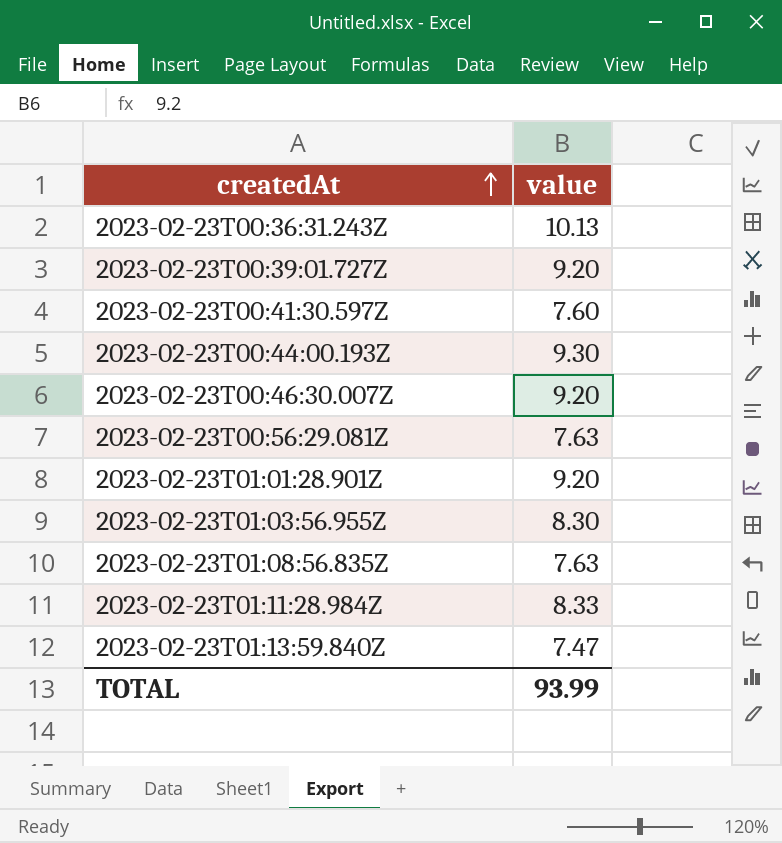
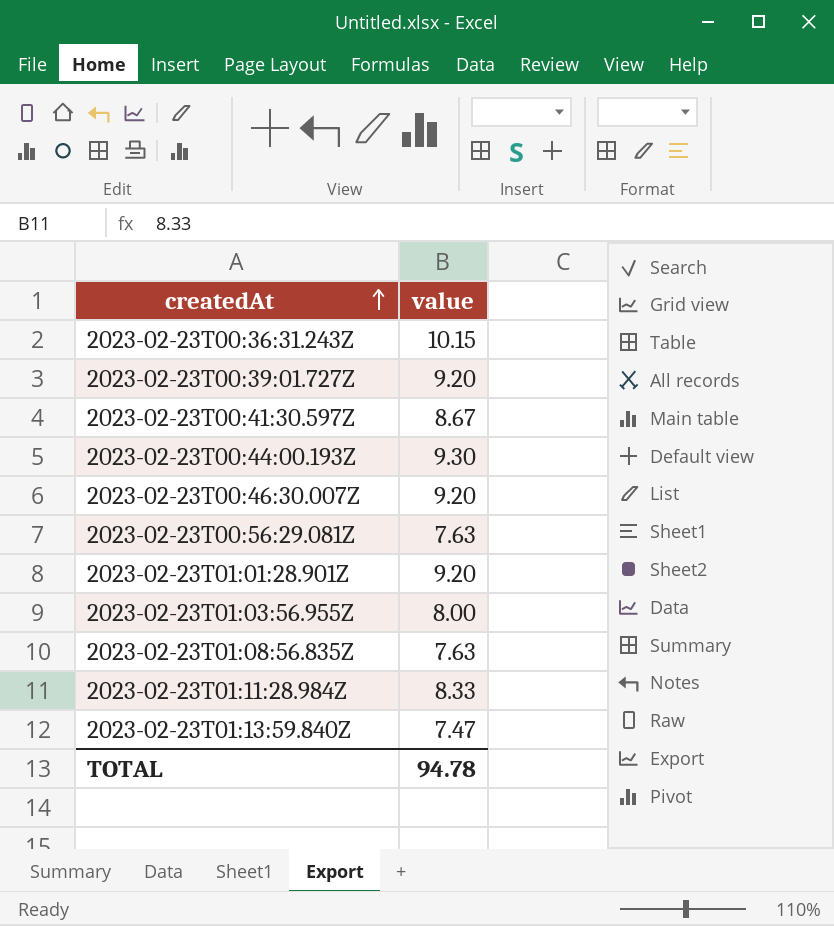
2023-02-23T00:36:31.243Z | value: 10.13 -> 10.15
2023-02-23T00:41:30.597Z | value: 7.60 -> 8.67
2023-02-23T01:03:56.955Z | value: 8.30 -> 8.00
TOTAL | value: 93.99 -> 94.78

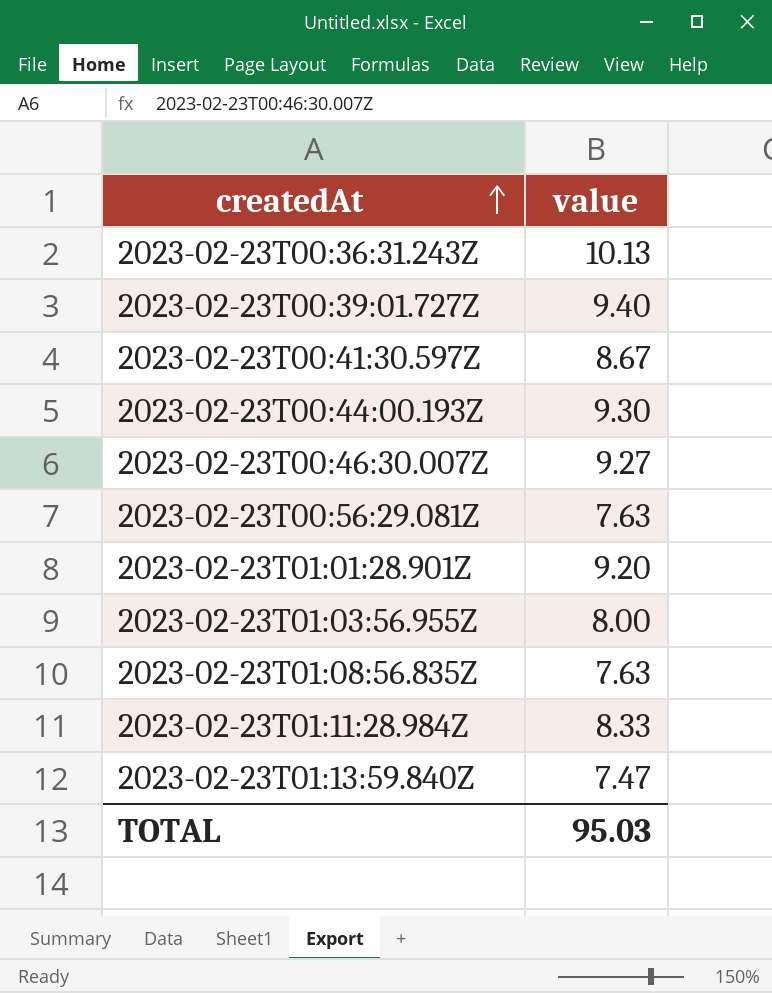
2023-02-23T00:36:31.243Z | value: 10.15 -> 10.13
2023-02-23T00:39:01.727Z | value: 9.20 -> 9.40
2023-02-23T00:46:30.007Z | value: 9.20 -> 9.27
TOTAL | value: 94.78 -> 95.03

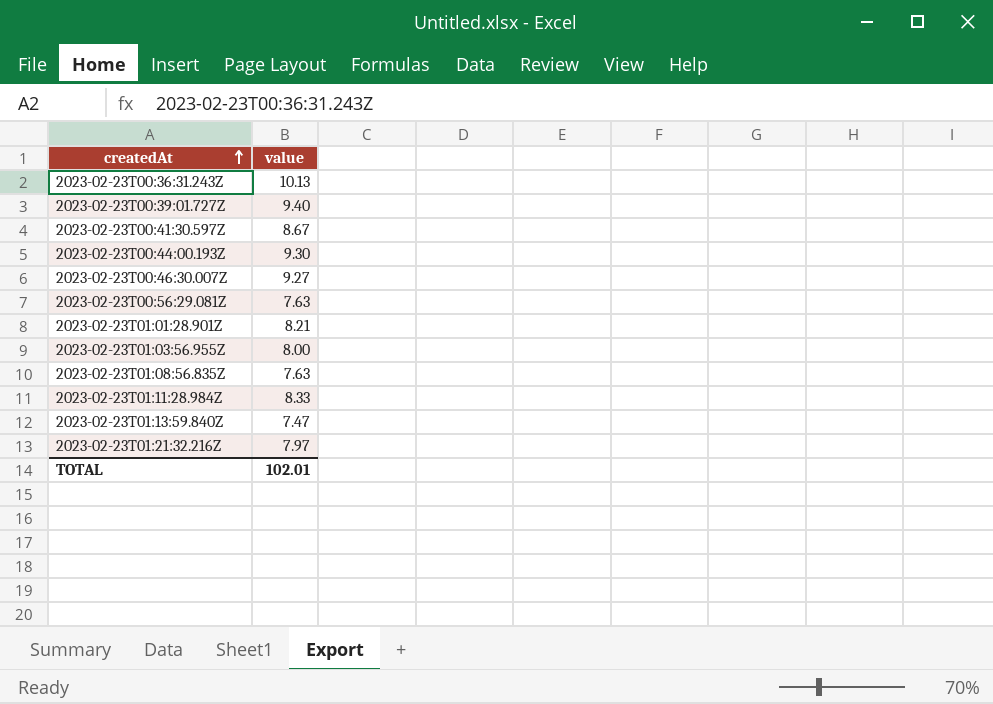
2023-02-23T01:01:28.901Z | value: 9.20 -> 8.21
row 2023-02-23T01:21:32.216Z: none -> 7.97
TOTAL | value: 95.03 -> 102.01

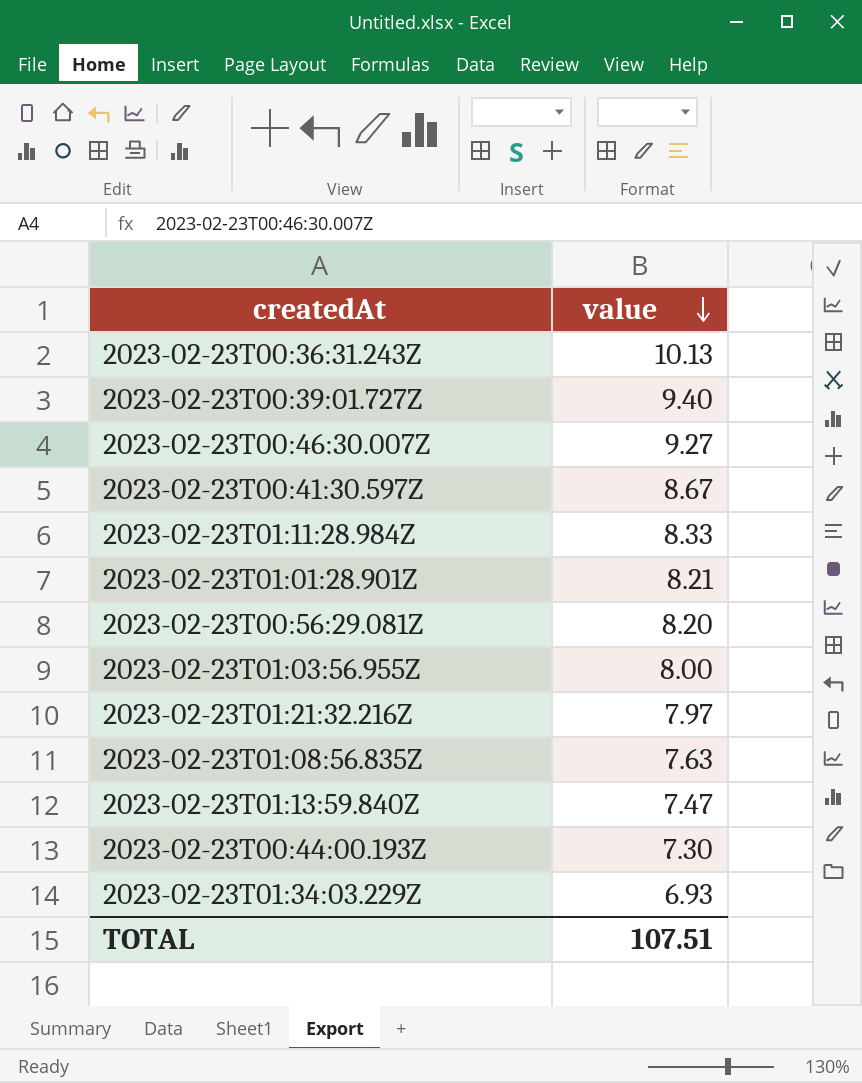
row order: createdAt ascending -> value descending
2023-02-23T00:56:29.081Z | value: 7.63 -> 8.20
2023-02-23T00:44:00.193Z | value: 9.30 -> 7.30
row 2023-02-23T01:34:03.229Z: none -> 6.93
TOTAL | value: 102.01 -> 107.51

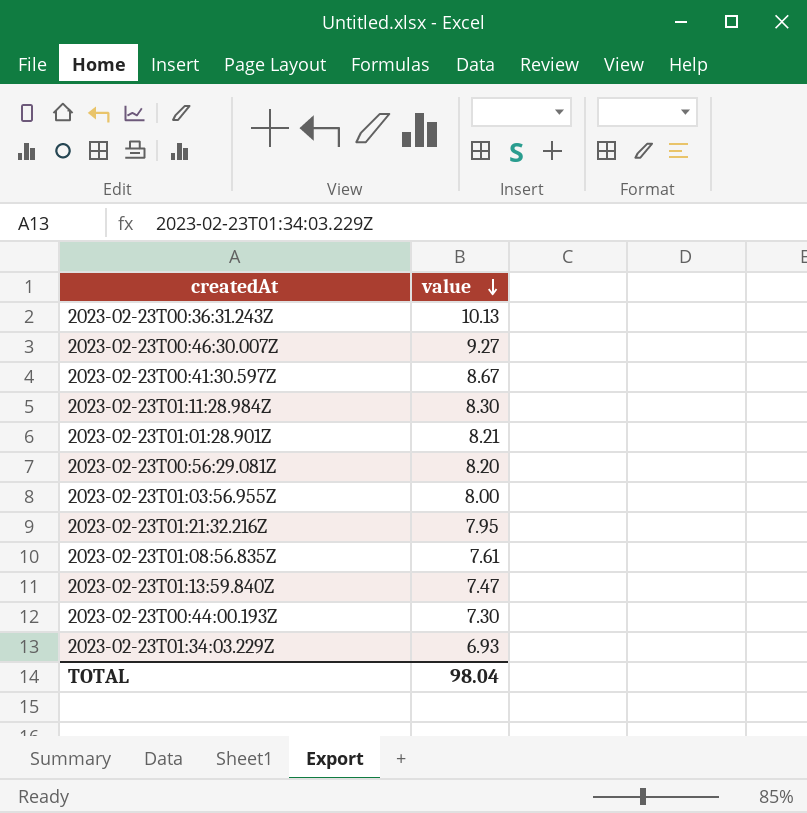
row 2023-02-23T00:39:01.727Z: 9.40 -> none
2023-02-23T01:11:28.984Z | value: 8.33 -> 8.30
2023-02-23T01:21:32.216Z | value: 7.97 -> 7.95
2023-02-23T01:08:56.835Z | value: 7.63 -> 7.61
TOTAL | value: 107.51 -> 98.04

